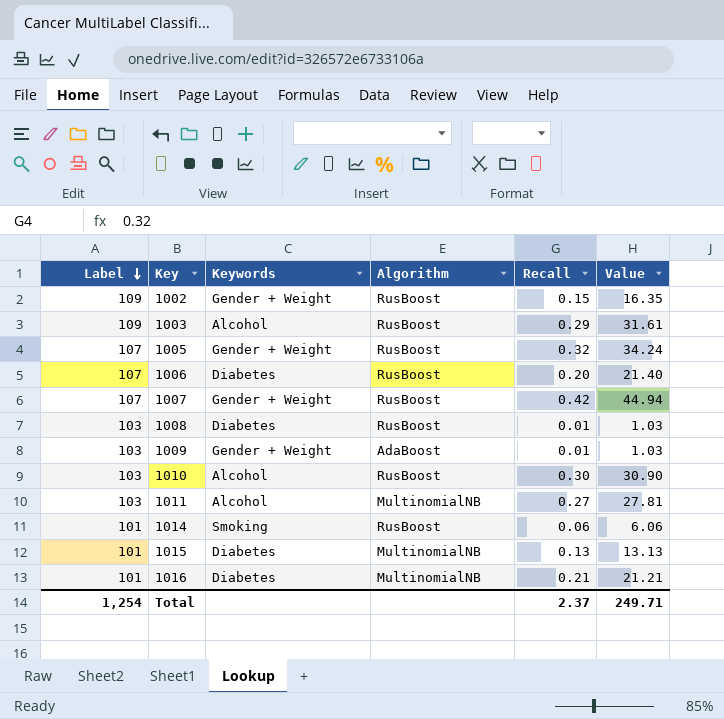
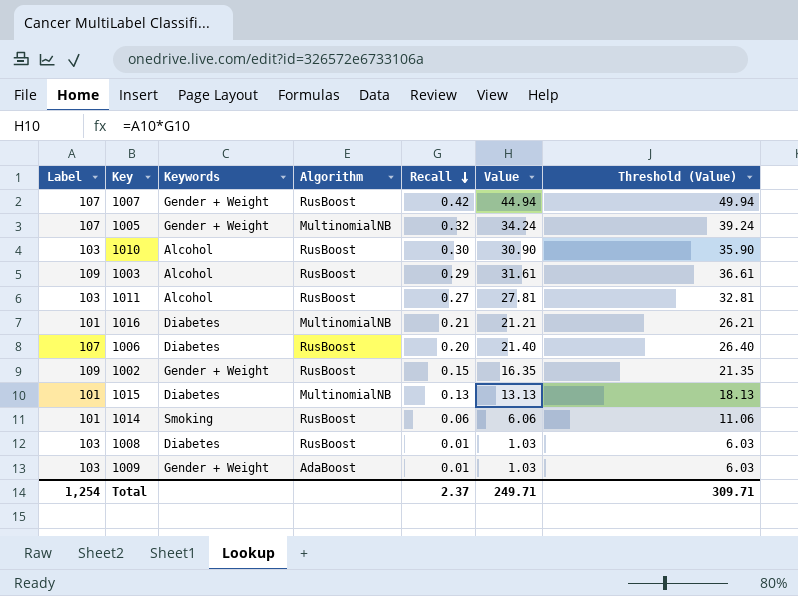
row order: Label descending -> Recall descending
column Threshold (Value) | formula: none -> [Value] + 5
1005 | Algorithm: RusBoost -> MultinomialNB
1011 | Algorithm: MultinomialNB -> RusBoost

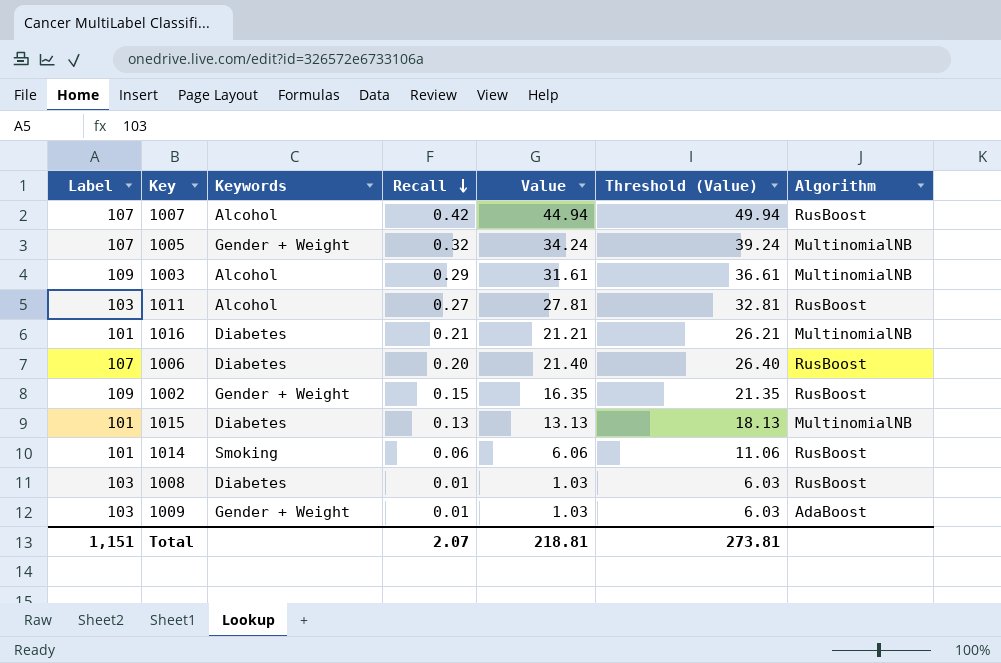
column Algorithm | position: 4 -> 7
row 1010: 103 | Alcohol | RusBoost | 0.30 | 30.90 | 35.90 -> none
1007 | Keywords: Gender + Weight -> Alcohol
1003 | Algorithm: RusBoost -> MultinomialNB
Total | Label: 1,254 -> 1,151
Total | Recall: 2.37 -> 2.07
Total | Value: 249.71 -> 218.81
Total | Threshold (Value): 309.71 -> 273.81

